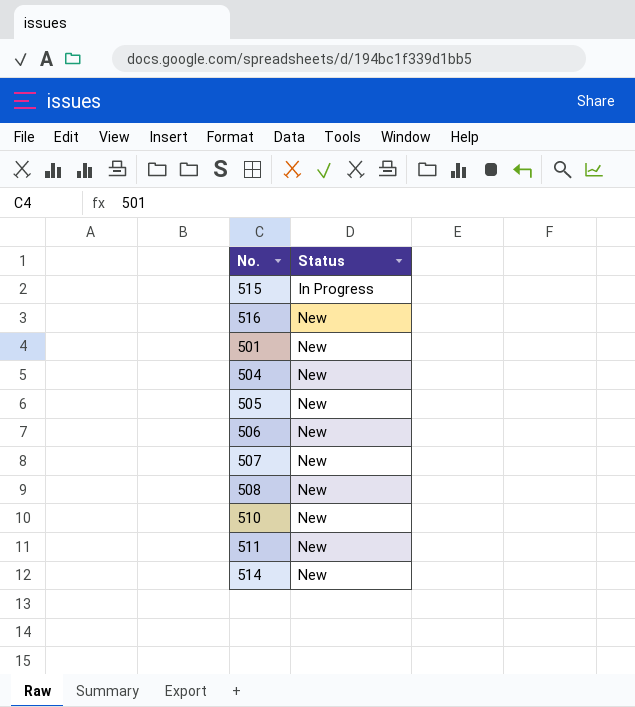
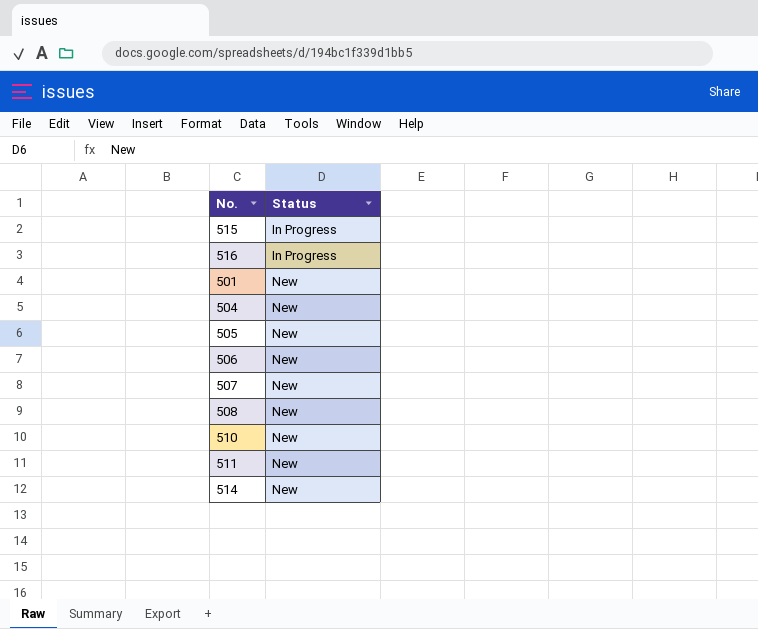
516 | Status: New -> In Progress

